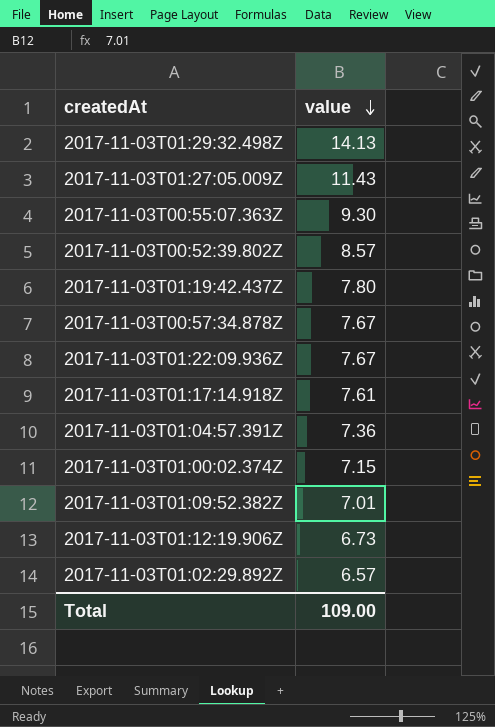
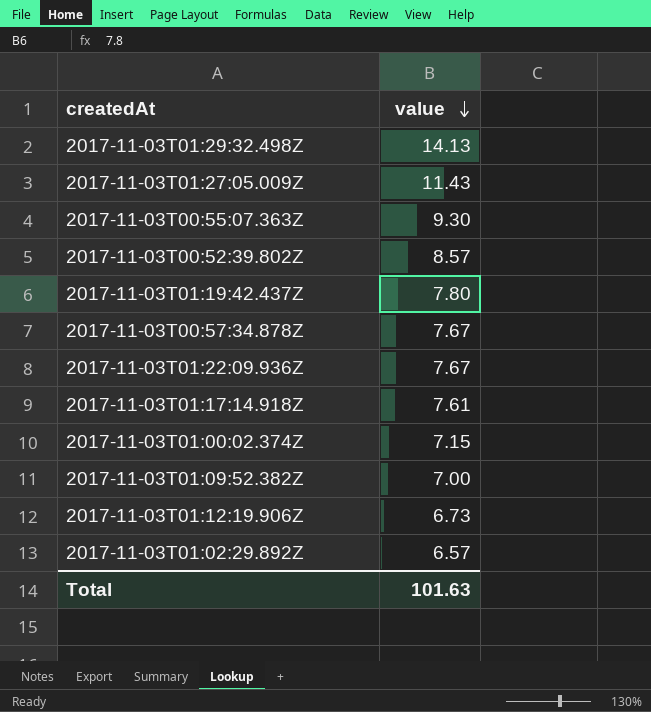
row 2017-11-03T01:04:57.391Z: 7.36 -> none
2017-11-03T01:09:52.382Z | value: 7.01 -> 7.00
Total | value: 109.00 -> 101.63

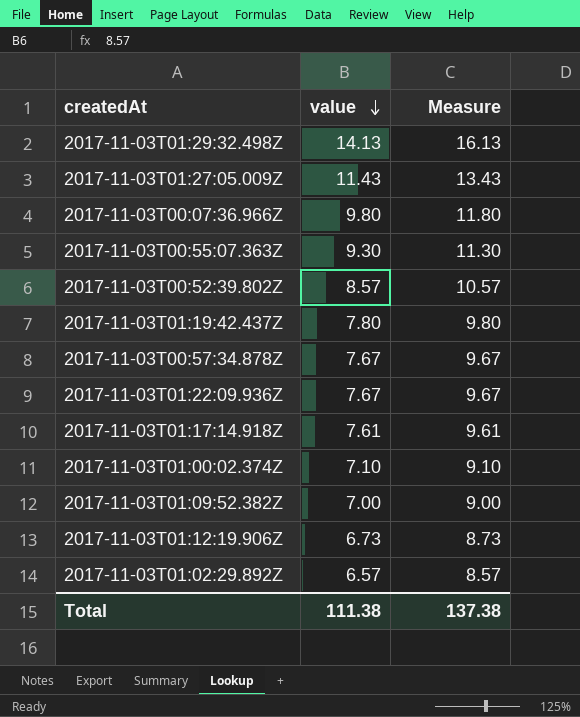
column Measure | formula: none -> [value] + 2
row 2017-11-03T00:07:36.966Z: none -> 9.80 | 11.80
2017-11-03T01:00:02.374Z | value: 7.15 -> 7.10
Total | value: 101.63 -> 111.38

